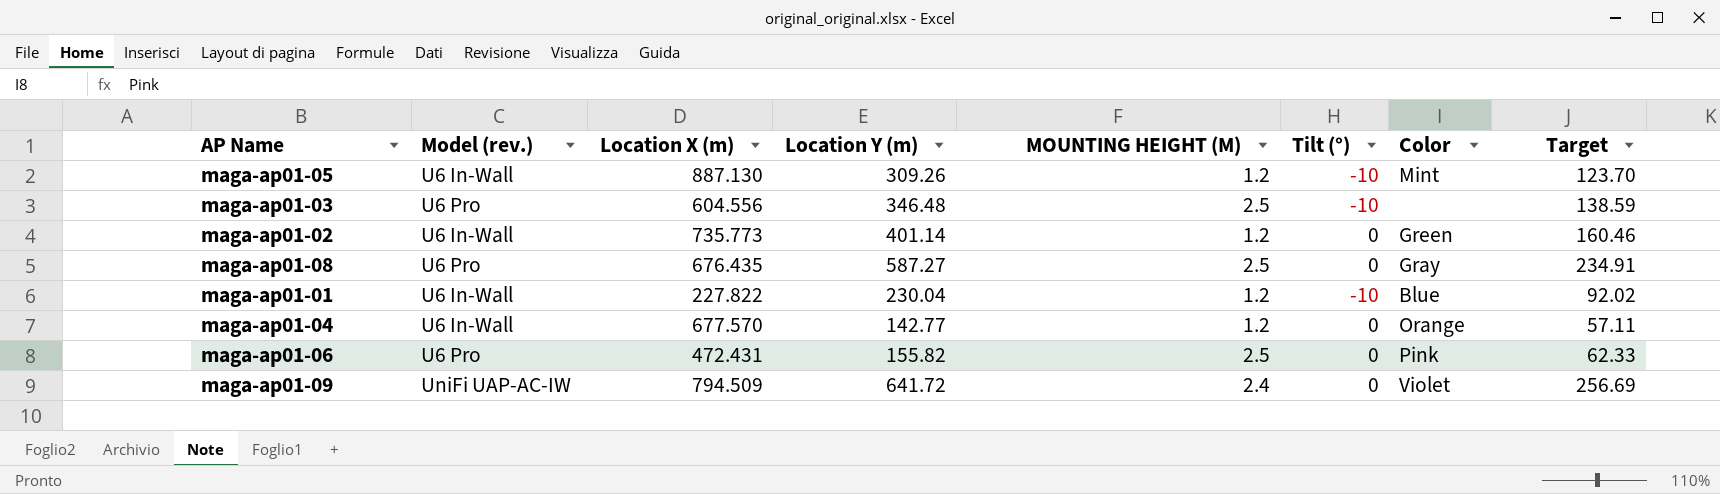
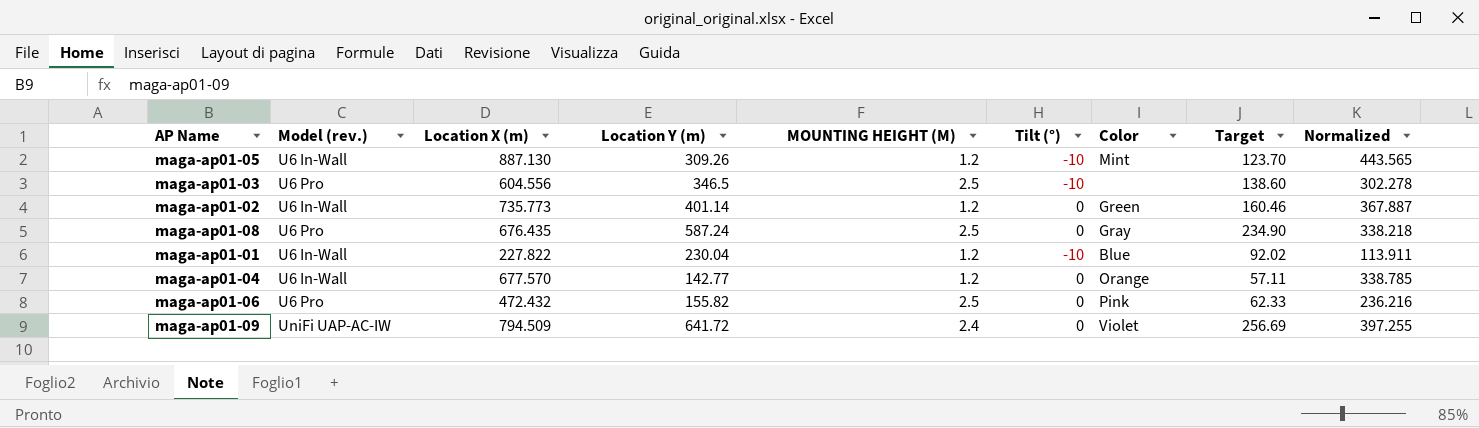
column Normalized | formula: none -> [Location X (m)] * 0.5
maga-ap01-03 | Location Y (m): 346.48 -> 346.5
maga-ap01-03 | Target: 138.59 -> 138.60
maga-ap01-08 | Location Y (m): 587.27 -> 587.24
maga-ap01-08 | Target: 234.91 -> 234.90
maga-ap01-06 | Location X (m): 472.431 -> 472.432

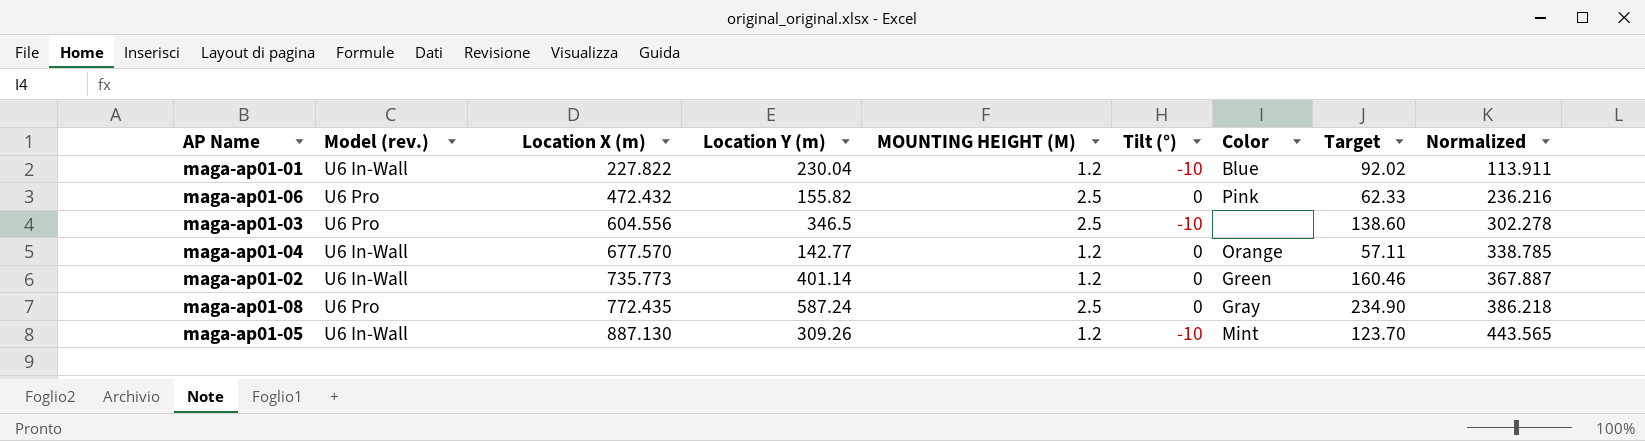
row order: none -> Location X (m) ascending
row maga-ap01-09: UniFi UAP-AC-IW | 794.509 | 641.72 | 2.4 | 0 | Violet | 256.69 | 397.255 -> none
maga-ap01-08 | Location X (m): 676.435 -> 772.435
maga-ap01-08 | Normalized: 338.218 -> 386.218

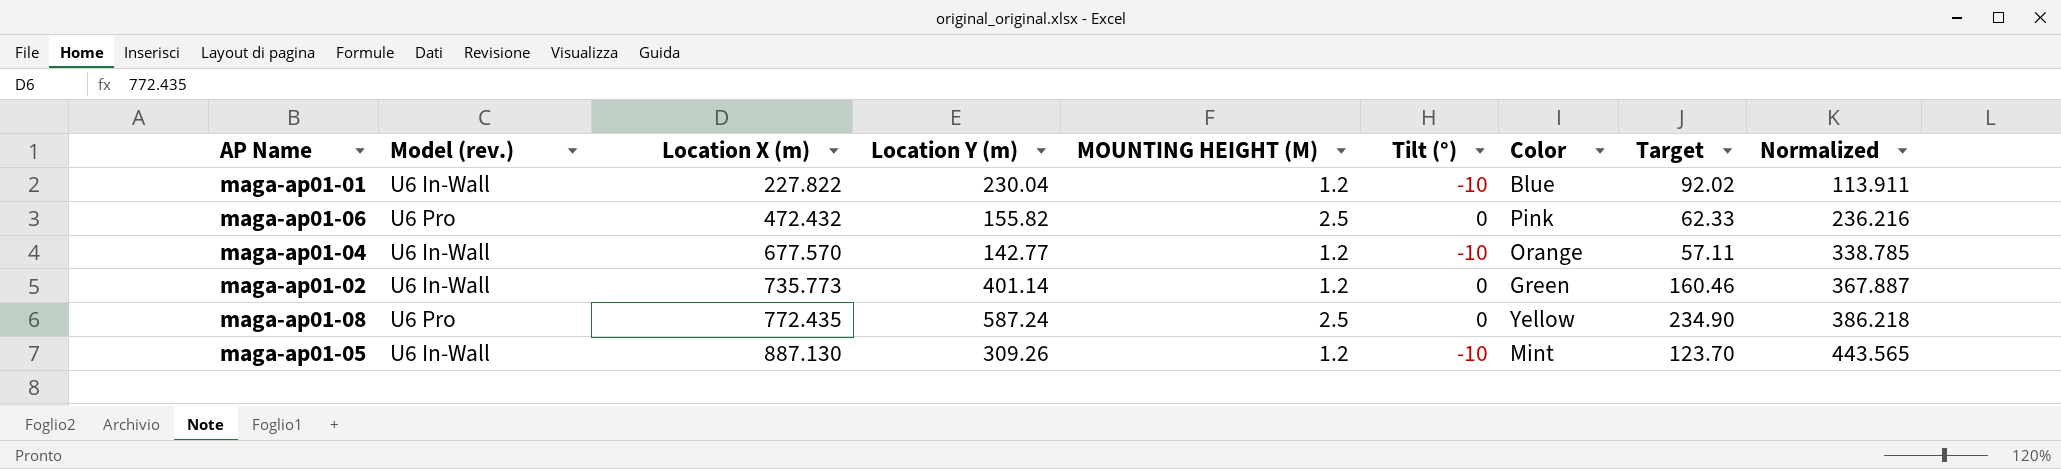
row maga-ap01-03: U6 Pro | 604.556 | 346.5 | 2.5 | -10 | none | 138.60 | 302.278 -> none
maga-ap01-04 | Tilt (°): 0 -> -10
maga-ap01-08 | Color: Gray -> Yellow

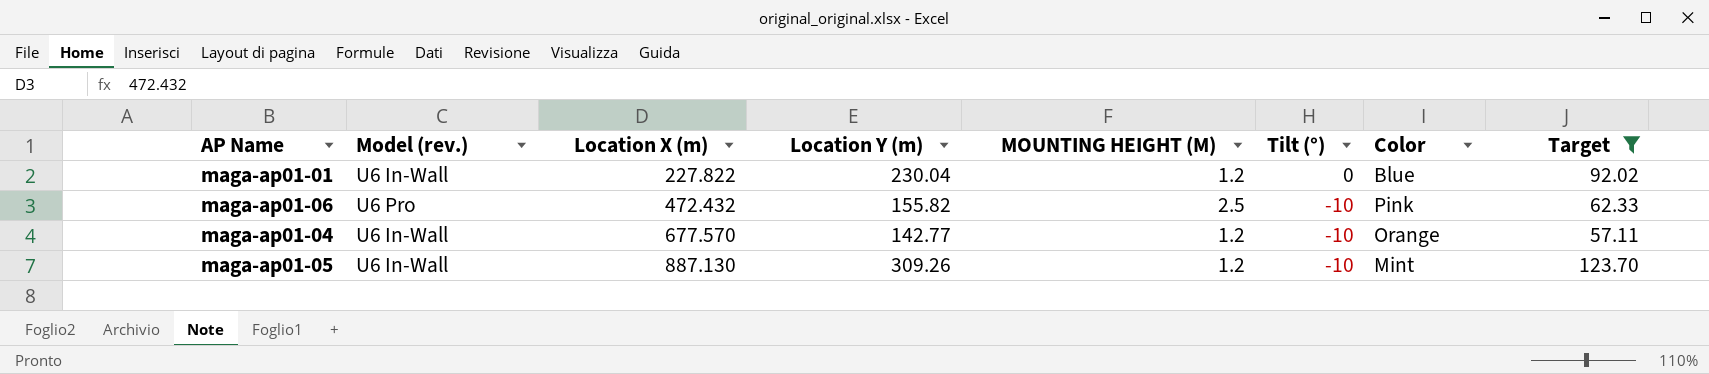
filter: none -> Target <= 123.70
column Normalized | formula: [Location X (m)] * 0.5 -> none
maga-ap01-01 | Tilt (°): -10 -> 0
maga-ap01-06 | Tilt (°): 0 -> -10

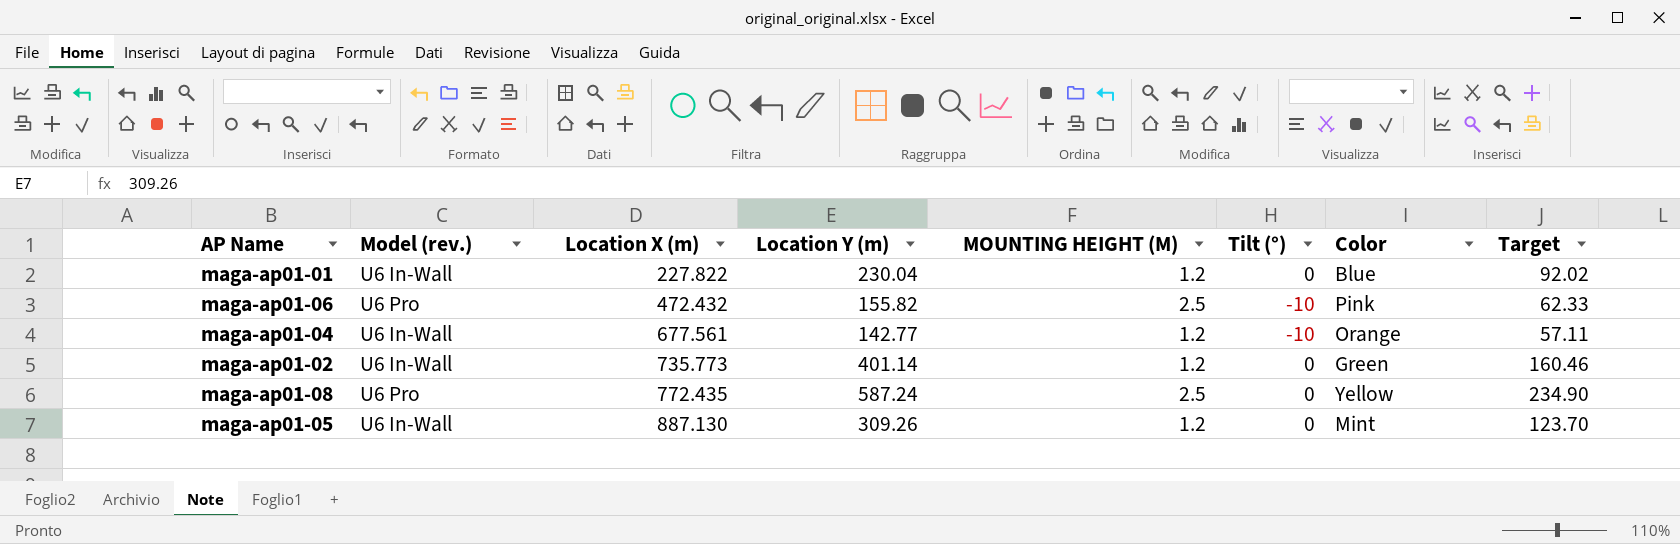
filter: Target <= 123.70 -> none
maga-ap01-04 | Location X (m): 677.570 -> 677.561
maga-ap01-05 | Tilt (°): -10 -> 0

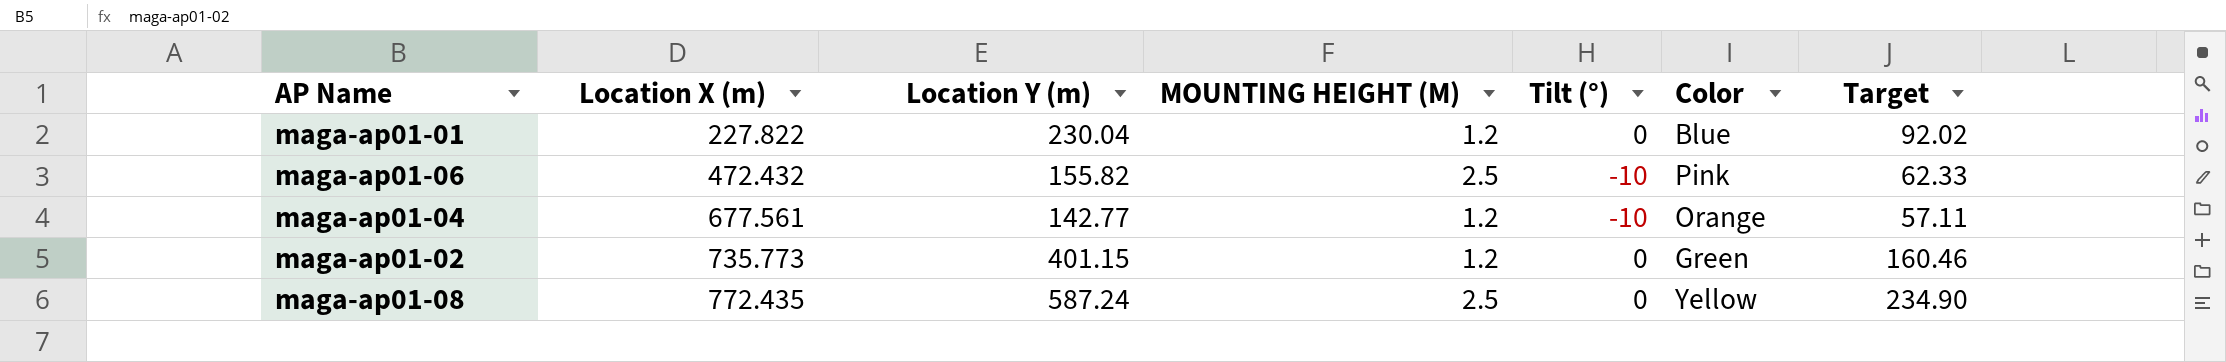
column Model (rev.) | position: 2 -> none
row maga-ap01-05: U6 In-Wall | 887.130 | 309.26 | 1.2 | 0 | Mint | 123.70 -> none
maga-ap01-02 | Location Y (m): 401.14 -> 401.15

